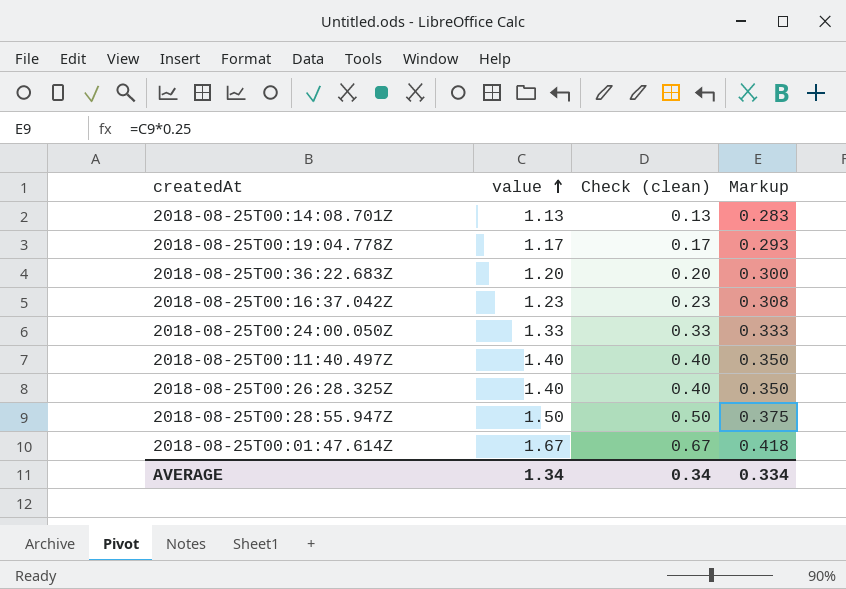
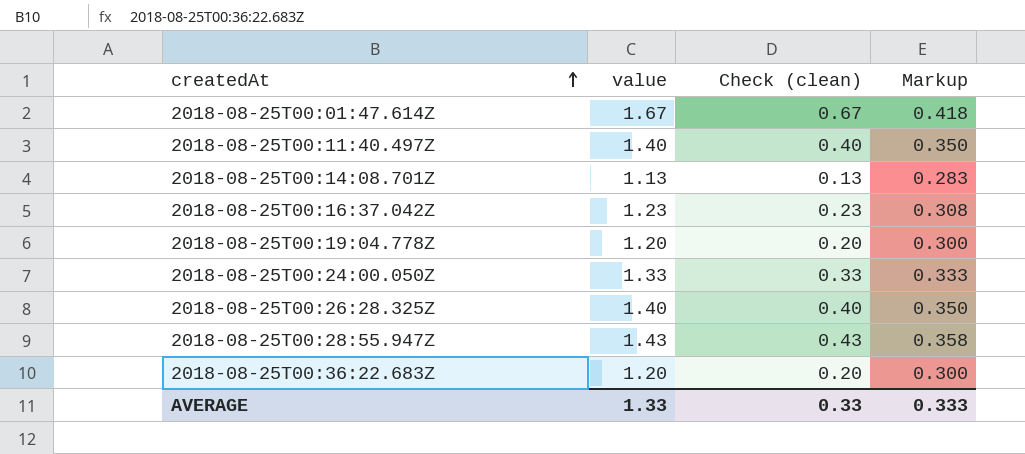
row order: value ascending -> createdAt ascending
2018-08-25T00:19:04.778Z | value: 1.17 -> 1.20
2018-08-25T00:19:04.778Z | Check (clean): 0.17 -> 0.20
2018-08-25T00:19:04.778Z | Markup: 0.293 -> 0.300
2018-08-25T00:28:55.947Z | value: 1.50 -> 1.43
2018-08-25T00:28:55.947Z | Check (clean): 0.50 -> 0.43
2018-08-25T00:28:55.947Z | Markup: 0.375 -> 0.358
AVERAGE | value: 1.34 -> 1.33
AVERAGE | Check (clean): 0.34 -> 0.33
AVERAGE | Markup: 0.334 -> 0.333

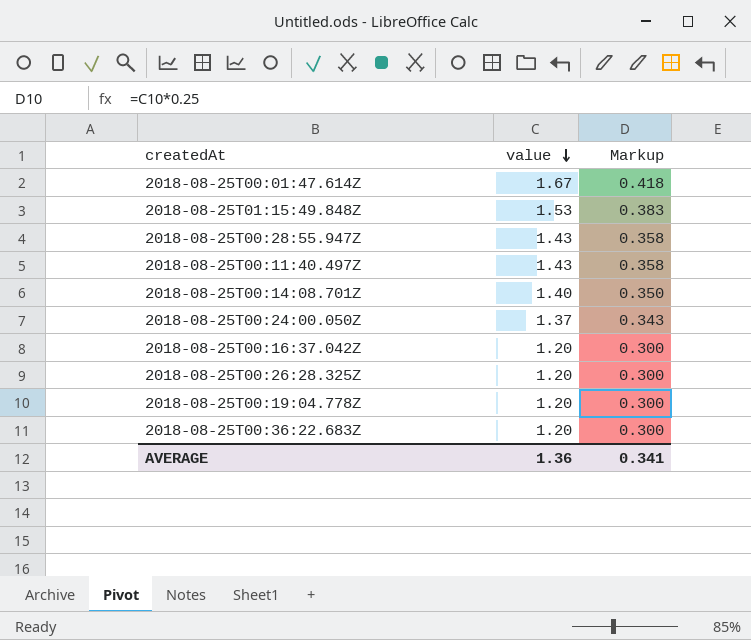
row order: createdAt ascending -> value descending
column Check (clean) | formula: [value] - 1 -> none
row 2018-08-25T01:15:49.848Z: none -> 1.53 | 0.383
2018-08-25T00:11:40.497Z | value: 1.40 -> 1.43
2018-08-25T00:11:40.497Z | Markup: 0.350 -> 0.358
2018-08-25T00:14:08.701Z | value: 1.13 -> 1.40
2018-08-25T00:14:08.701Z | Markup: 0.283 -> 0.350
2018-08-25T00:24:00.050Z | value: 1.33 -> 1.37
2018-08-25T00:24:00.050Z | Markup: 0.333 -> 0.343
2018-08-25T00:16:37.042Z | value: 1.23 -> 1.20
2018-08-25T00:16:37.042Z | Markup: 0.308 -> 0.300
2018-08-25T00:26:28.325Z | value: 1.40 -> 1.20
2018-08-25T00:26:28.325Z | Markup: 0.350 -> 0.300
AVERAGE | value: 1.33 -> 1.36
AVERAGE | Markup: 0.333 -> 0.341

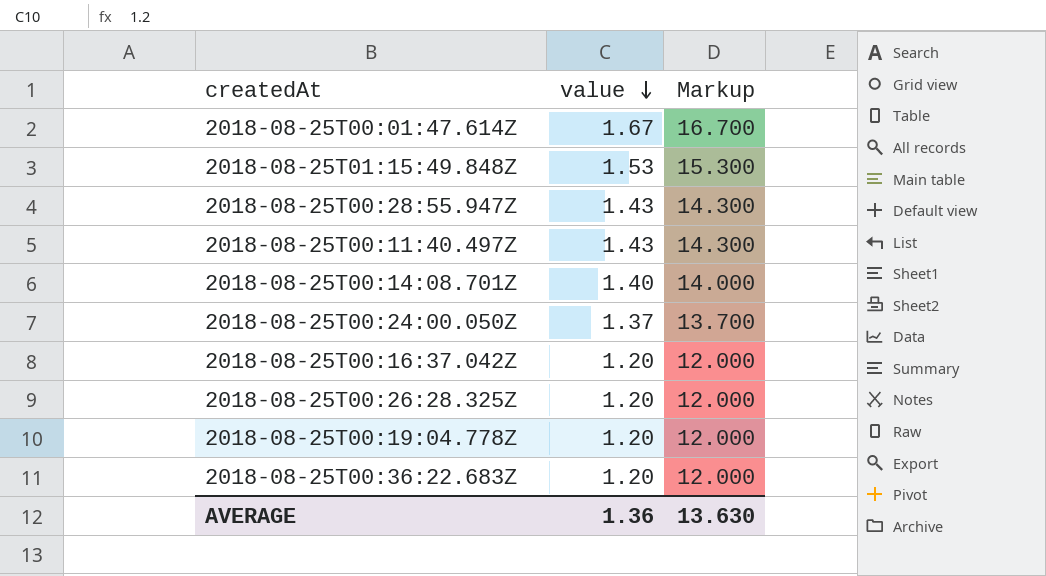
column Markup | formula: [value] * 0.25 -> [value] * 10
AVERAGE | Markup: 0.341 -> 13.630

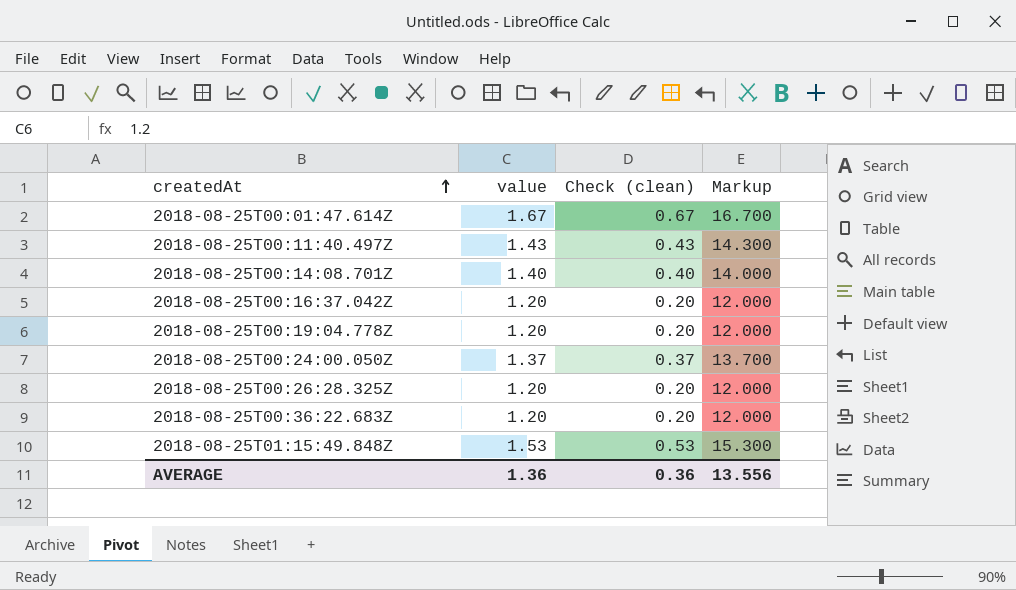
row order: value descending -> createdAt ascending
column Check (clean) | formula: none -> [value] - 1
row 2018-08-25T00:28:55.947Z: 1.43 | 14.300 -> none
AVERAGE | Markup: 13.630 -> 13.556

